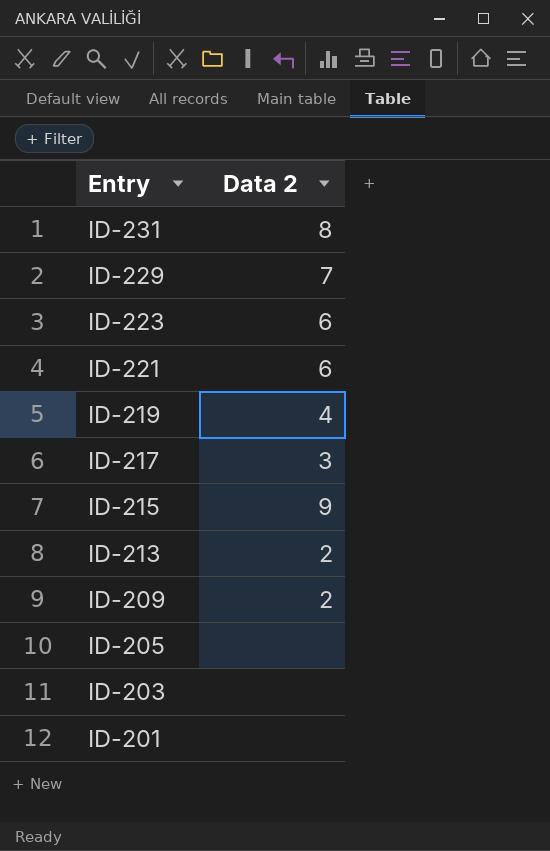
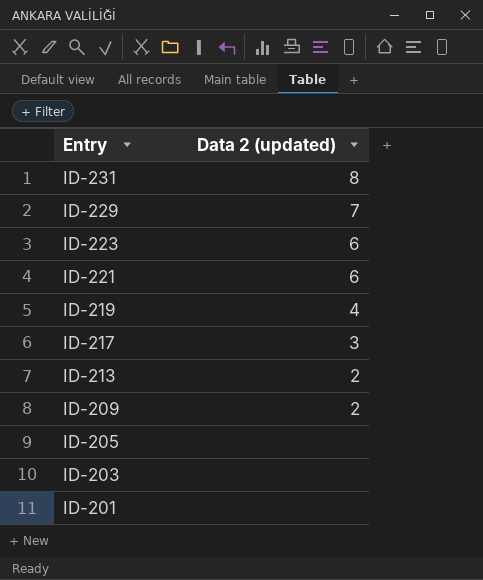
column name: Data 2 -> Data 2 (updated)
row ID-215: 9 -> none

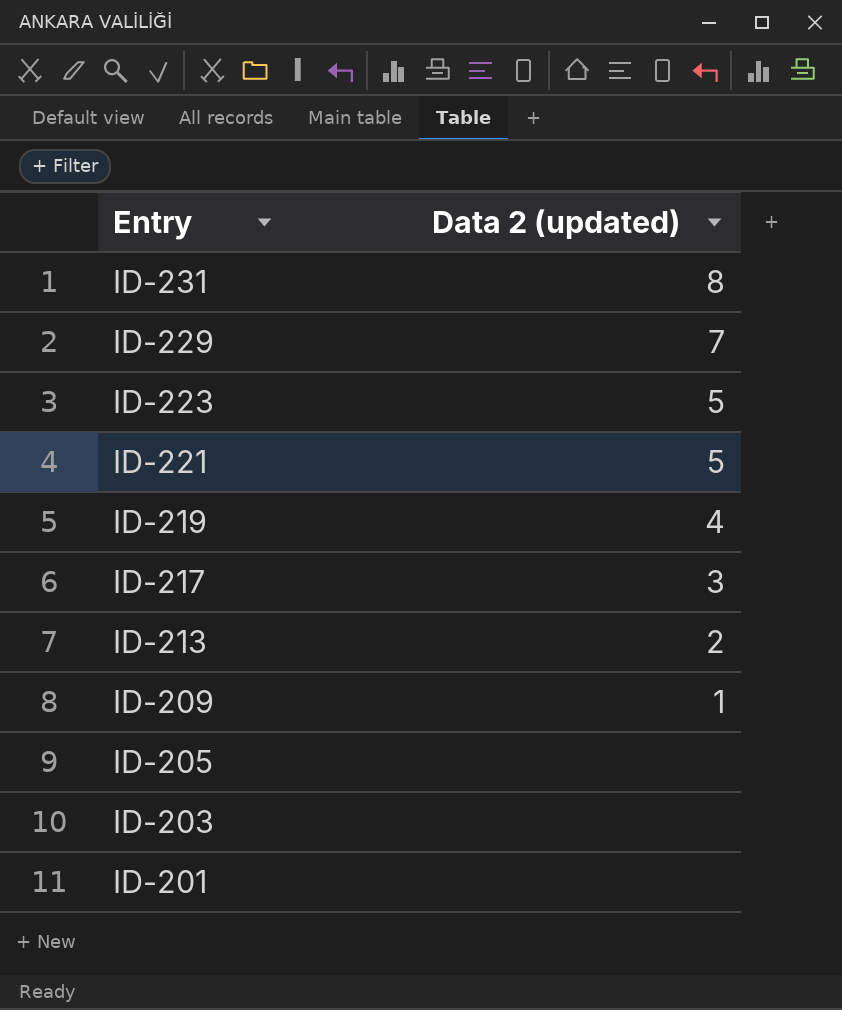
ID-223 | Data 2 (updated): 6 -> 5
ID-221 | Data 2 (updated): 6 -> 5
ID-209 | Data 2 (updated): 2 -> 1

